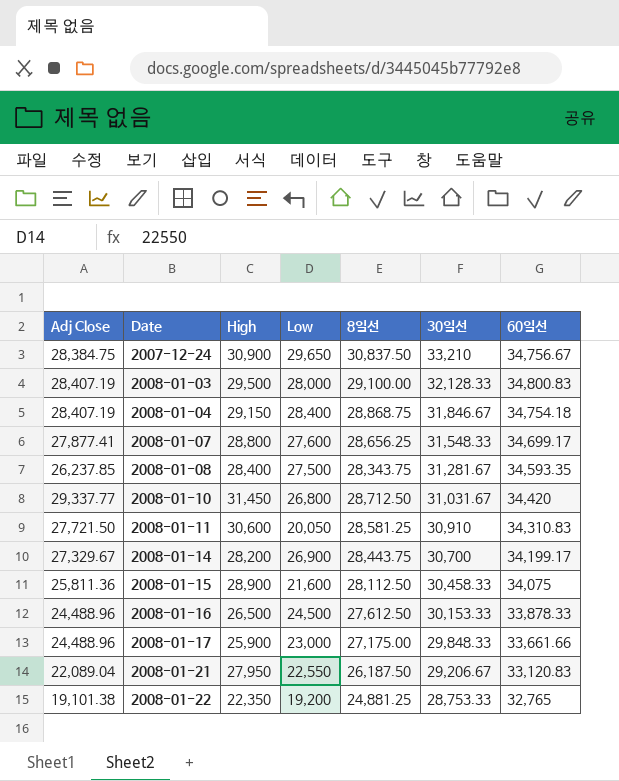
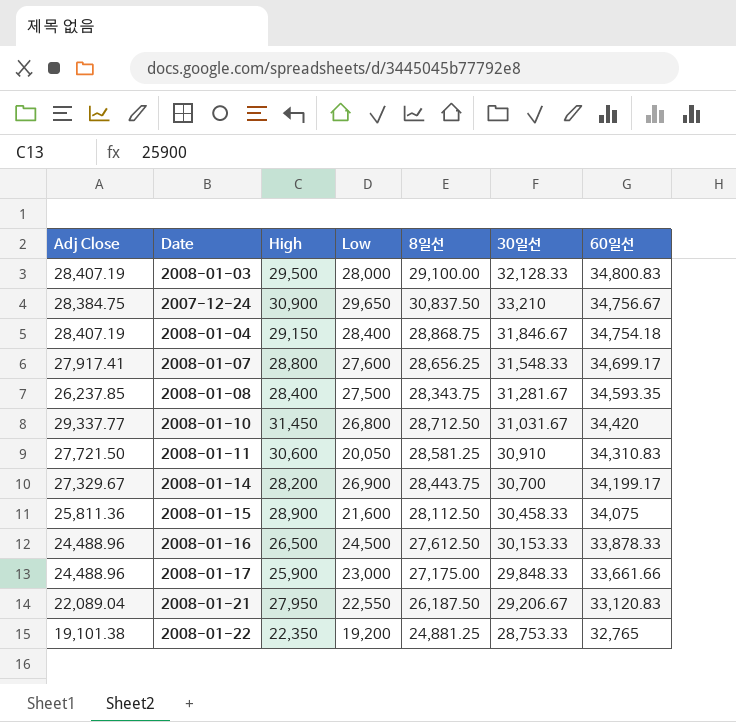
row order: Date ascending -> 60일선 descending
2008-01-07 | Adj Close: 27,877.41 -> 27,917.41

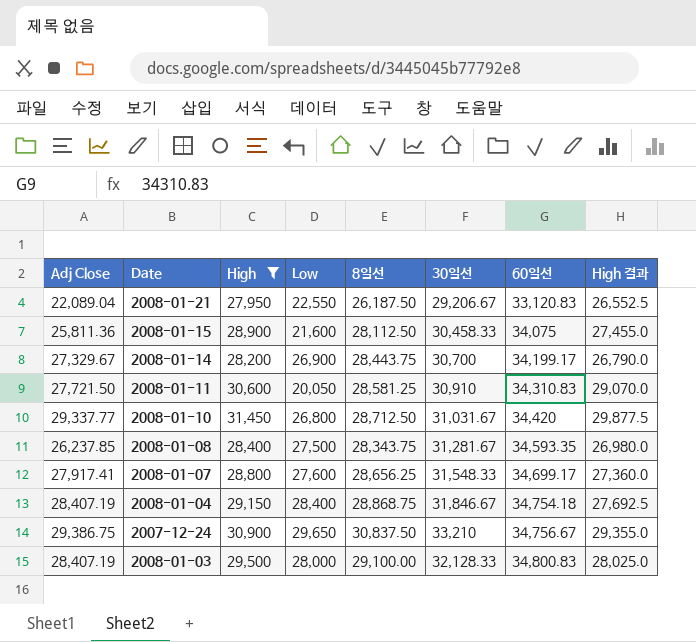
filter: none -> High >= 27,950
row order: 60일선 descending -> 60일선 ascending
column High 결과 | formula: none -> [High] * 0.95
2007-12-24 | Adj Close: 28,384.75 -> 29,386.75

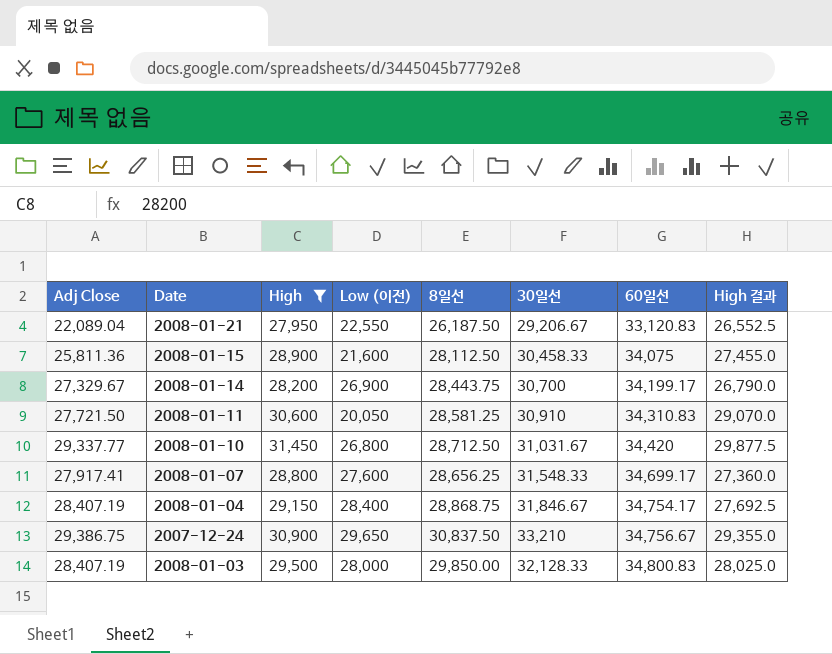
column name: Low -> Low (이전)
row 2008-01-08: 26,237.85 | 28,400 | 27,500 | 28,343.75 | 31,281.67 | 34,593.35 | 26,980.0 -> none
2008-01-04 | 60일선: 34,754.18 -> 34,754.17
2008-01-03 | 8일선: 29,100.00 -> 29,850.00

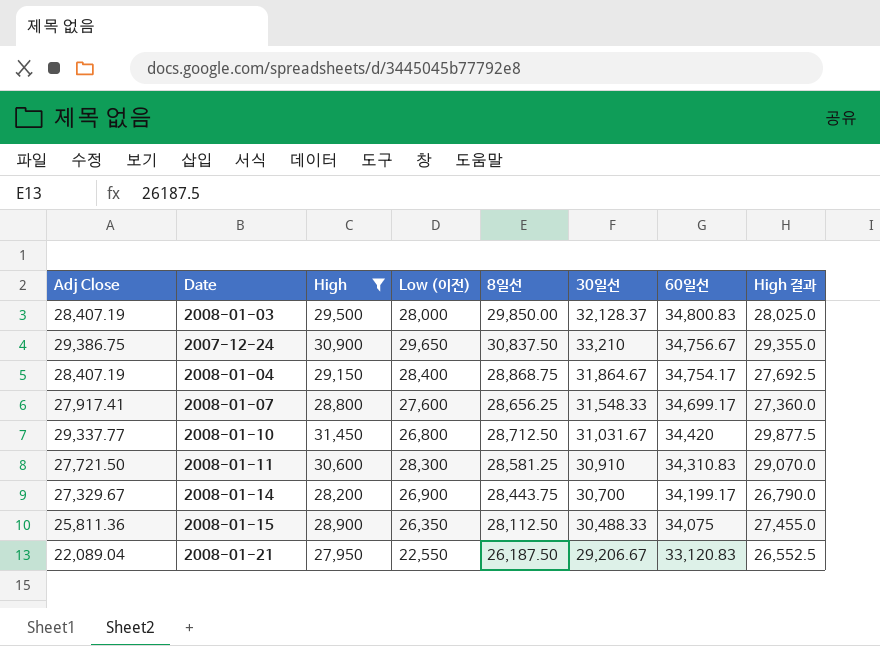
row order: 60일선 ascending -> 60일선 descending
2008-01-03 | 30일선: 32,128.33 -> 32,128.37
2008-01-04 | 30일선: 31,846.67 -> 31,864.67
2008-01-11 | Low (이전): 20,050 -> 28,300
2008-01-15 | Low (이전): 21,600 -> 26,350
2008-01-15 | 30일선: 30,458.33 -> 30,488.33

